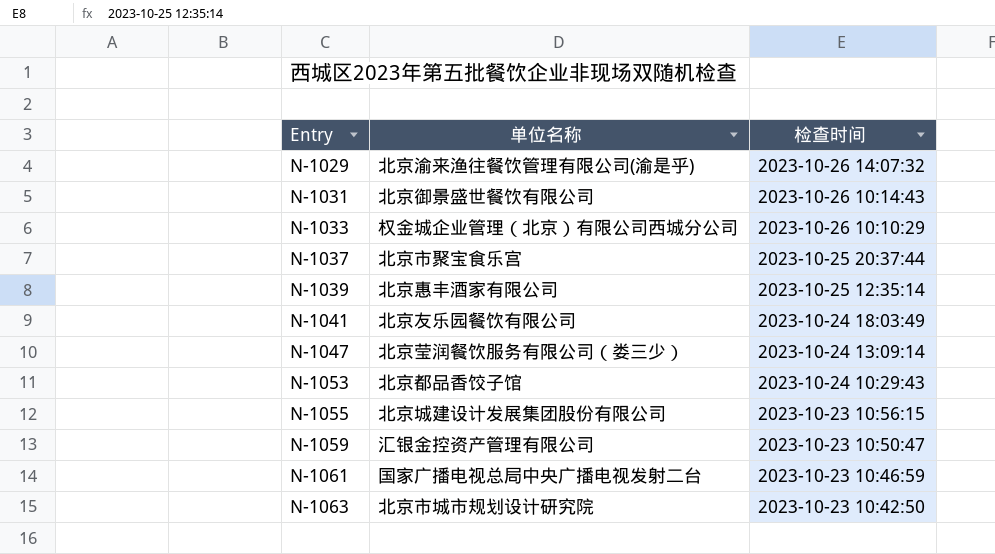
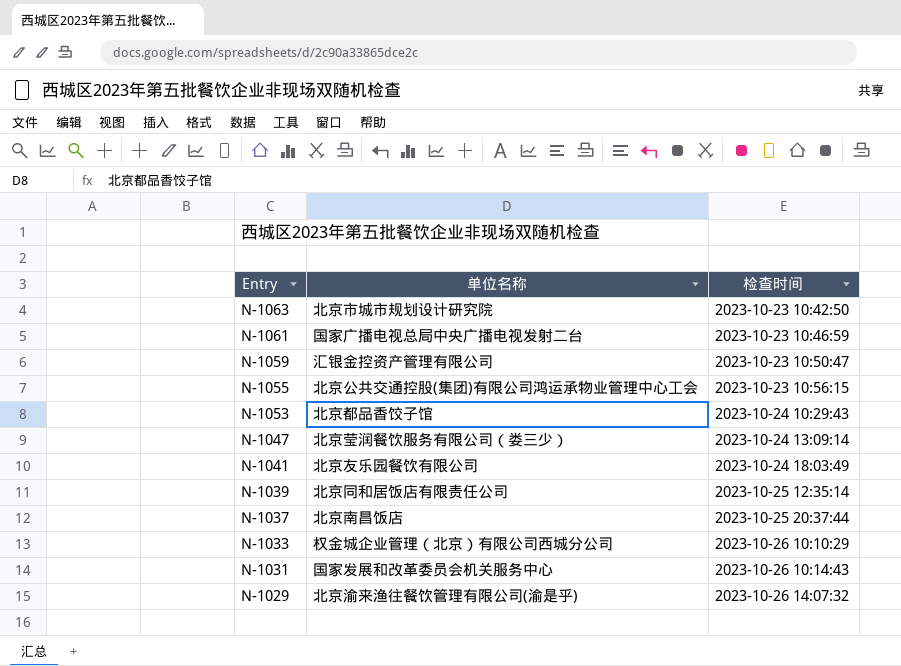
row order: Entry ascending -> Entry descending
N-1055 | 单位名称: 北京城建设计发展集团股份有限公司 -> 北京公共交通控股(集团)有限公司鸿运承物业管理中心工会
N-1039 | 单位名称: 北京惠丰酒家有限公司 -> 北京同和居饭店有限责任公司
N-1037 | 单位名称: 北京市聚宝食乐宫 -> 北京南昌饭店
N-1031 | 单位名称: 北京御景盛世餐饮有限公司 -> 国家发展和改革委员会机关服务中心

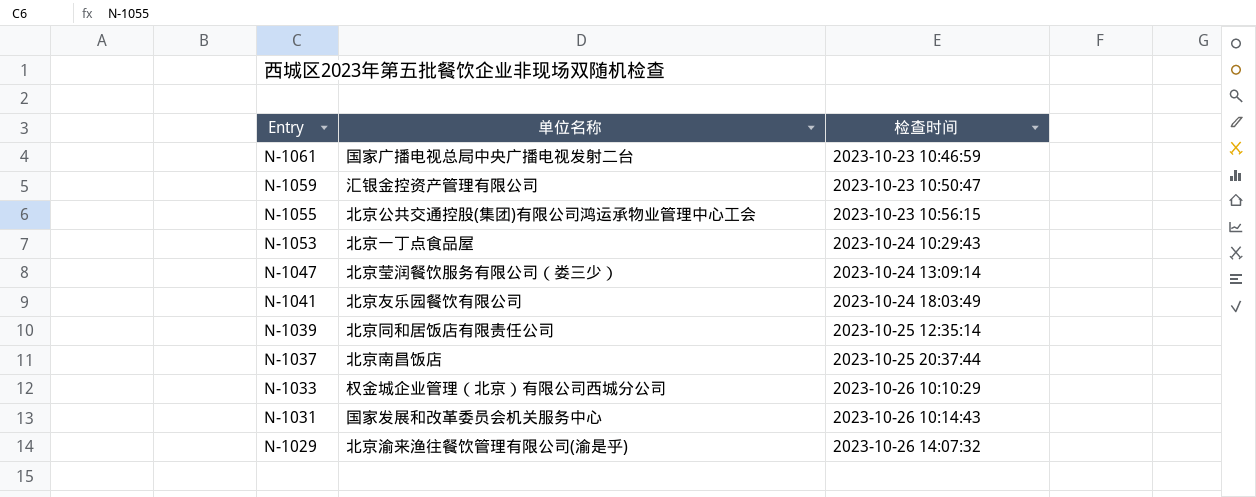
row N-1063: 北京市城市规划设计研究院 | 2023-10-23 10:42:50 -> none
N-1053 | 单位名称: 北京都品香饺子馆 -> 北京一丁点食品屋

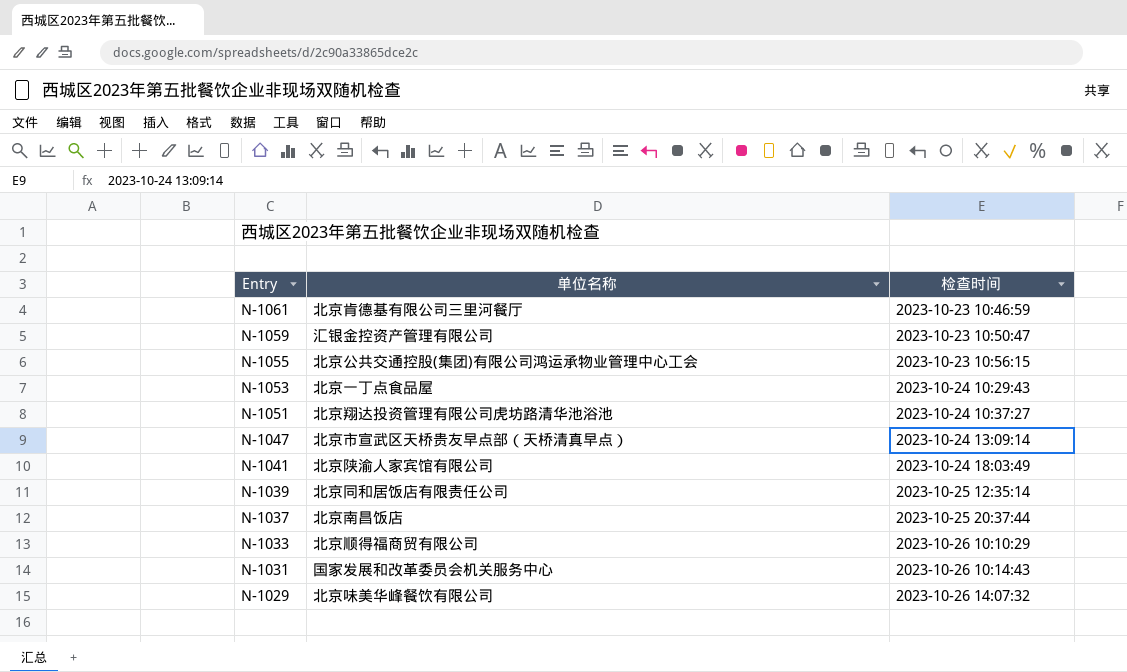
N-1061 | 单位名称: 国家广播电视总局中央广播电视发射二台 -> 北京肯德基有限公司三里河餐厅
row N-1051: none -> 北京翔达投资管理有限公司虎坊路清华池浴池 | 2023-10-24 10:37:27
N-1047 | 单位名称: 北京莹润餐饮服务有限公司（娄三少） -> 北京市宣武区天桥贵友早点部（天桥清真早点）
N-1041 | 单位名称: 北京友乐园餐饮有限公司 -> 北京陕渝人家宾馆有限公司
N-1033 | 单位名称: 权金城企业管理（北京）有限公司西城分公司 -> 北京顺得福商贸有限公司
N-1029 | 单位名称: 北京渝来渔往餐饮管理有限公司(渝是乎) -> 北京味美华峰餐饮有限公司

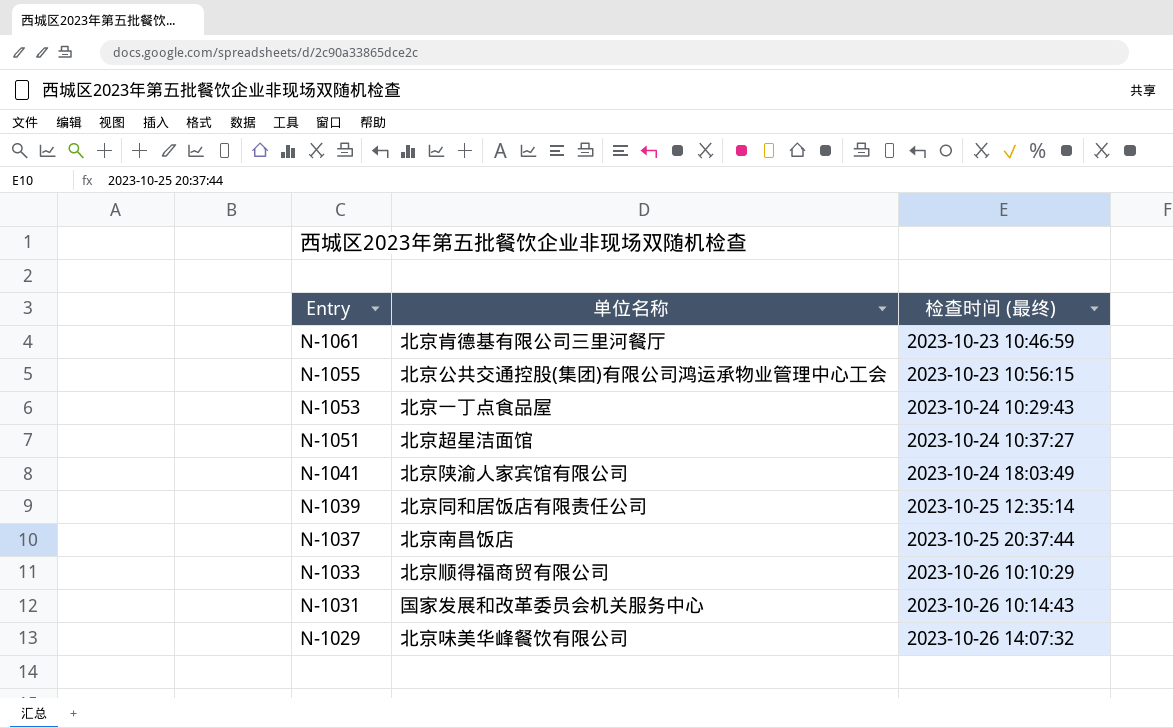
column name: 检查时间 -> 检查时间 (最终)
row N-1059: 汇银金控资产管理有限公司 | 2023-10-23 10:50:47 -> none
row N-1047: 北京市宣武区天桥贵友早点部（天桥清真早点） | 2023-10-24 13:09:14 -> none
N-1051 | 单位名称: 北京翔达投资管理有限公司虎坊路清华池浴池 -> 北京超星洁面馆

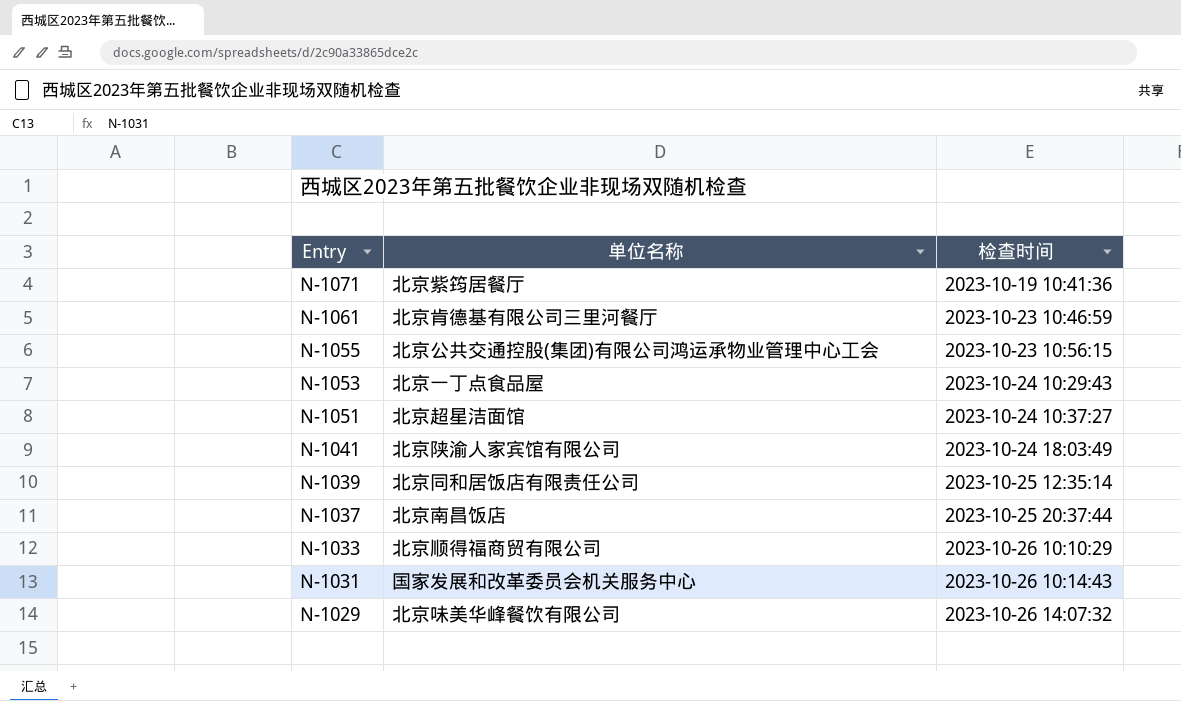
column name: 检查时间 (最终) -> 检查时间
row N-1071: none -> 北京紫筠居餐厅 | 2023-10-19 10:41:36

